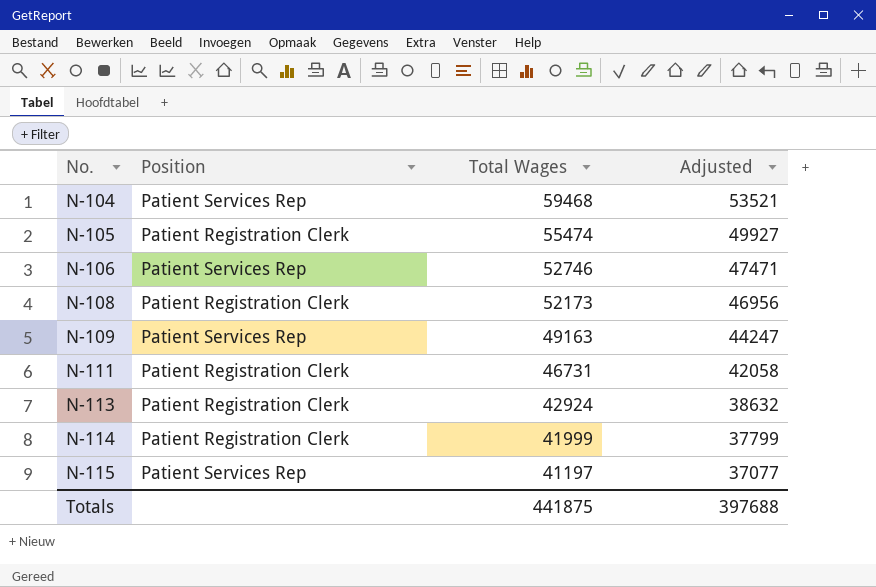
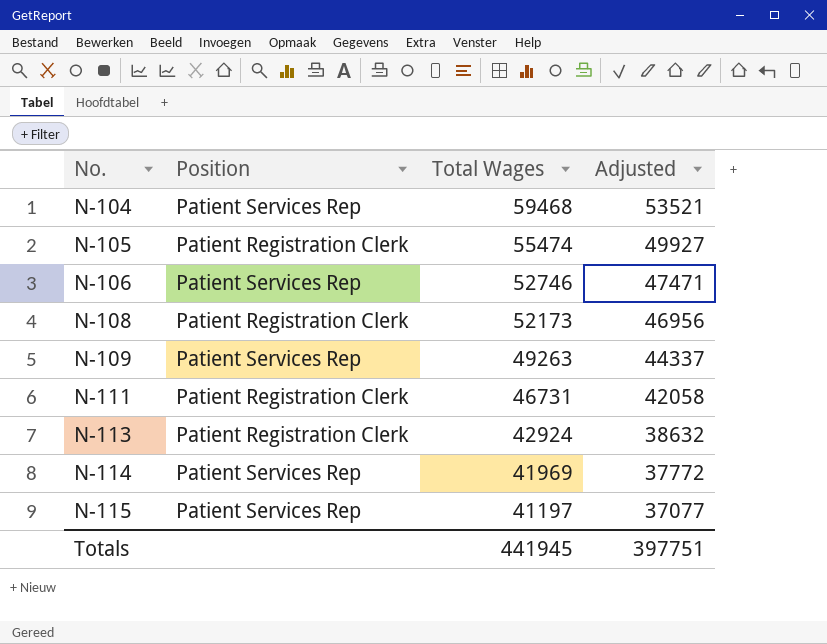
N-109 | Total Wages: 49163 -> 49263
N-109 | Adjusted: 44247 -> 44337
N-114 | Position: Patient Registration Clerk -> Patient Services Rep
N-114 | Total Wages: 41999 -> 41969
N-114 | Adjusted: 37799 -> 37772
Totals | Total Wages: 441875 -> 441945
Totals | Adjusted: 397688 -> 397751

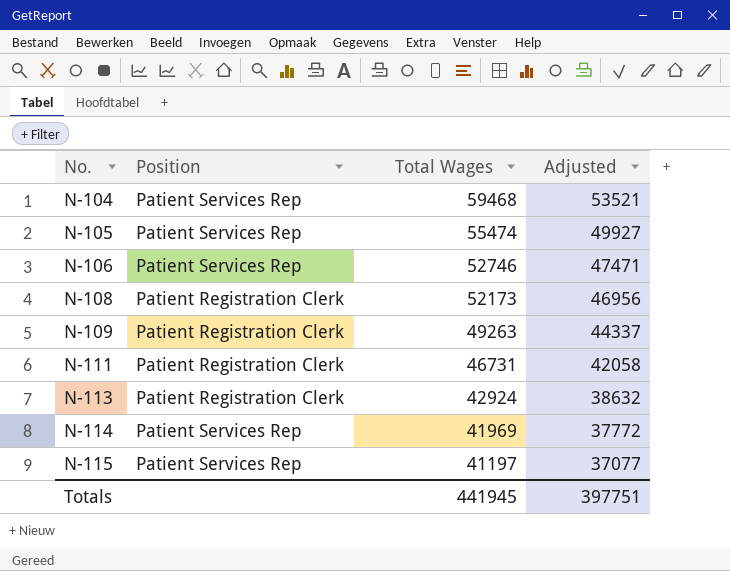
N-105 | Position: Patient Registration Clerk -> Patient Services Rep
N-109 | Position: Patient Services Rep -> Patient Registration Clerk

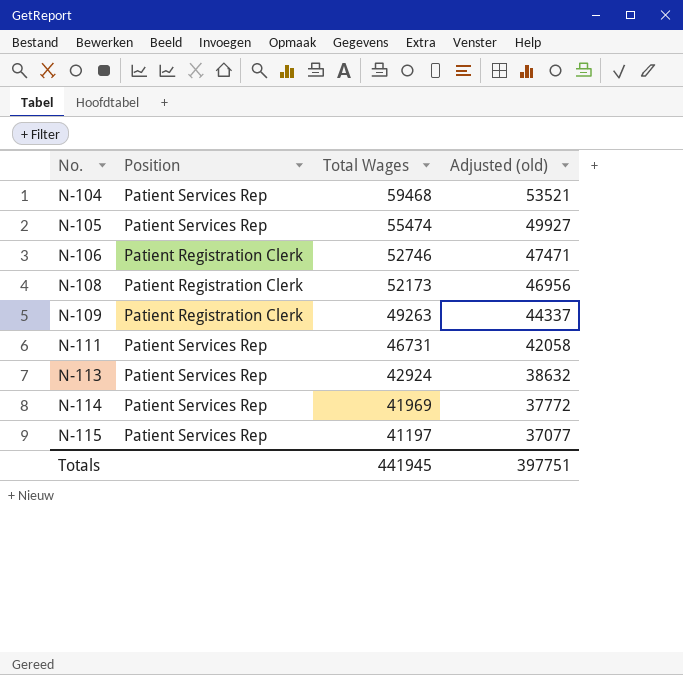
column name: Adjusted -> Adjusted (old)
N-106 | Position: Patient Services Rep -> Patient Registration Clerk
N-111 | Position: Patient Registration Clerk -> Patient Services Rep
N-113 | Position: Patient Registration Clerk -> Patient Services Rep

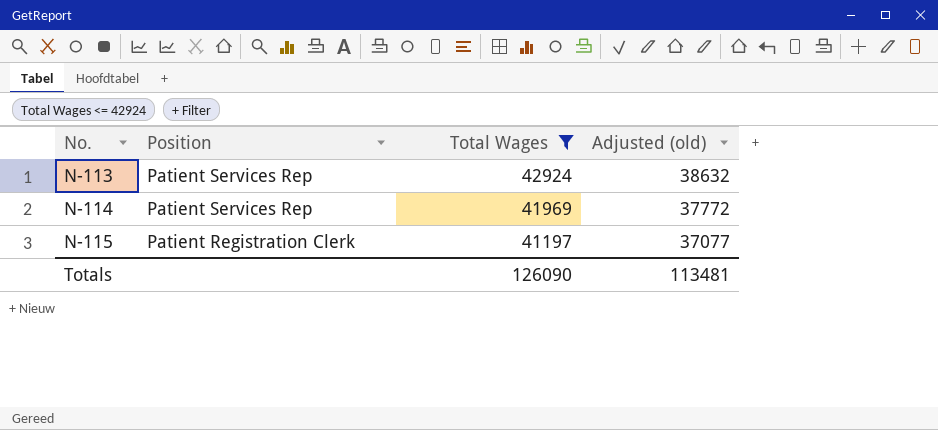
filter: none -> Total Wages <= 42924
N-115 | Position: Patient Services Rep -> Patient Registration Clerk
Totals | Total Wages: 441945 -> 126090
Totals | Adjusted (old): 397751 -> 113481

